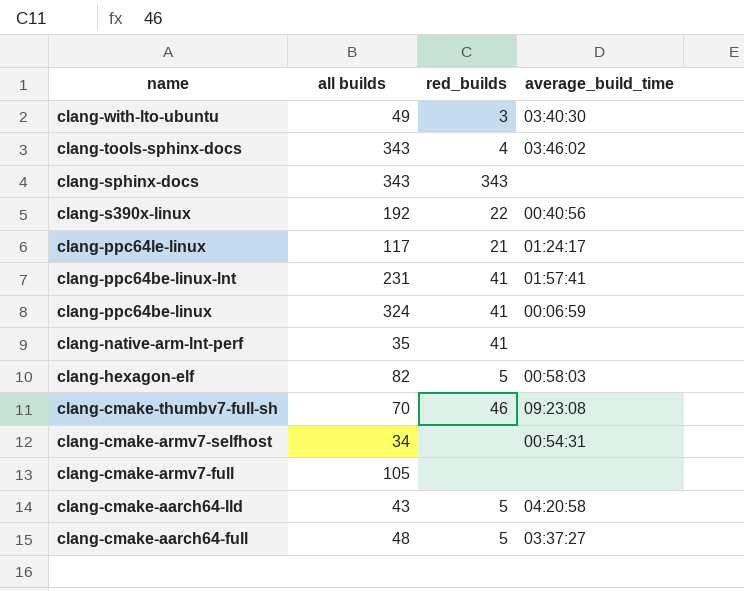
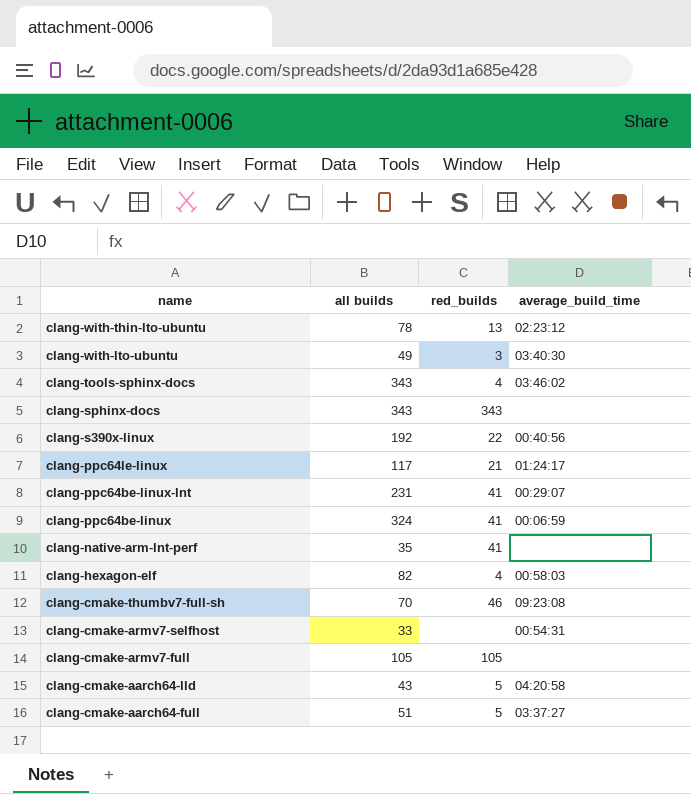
row clang-with-thin-lto-ubuntu: none -> 78 | 13 | 02:23:12
clang-ppc64be-linux-lnt | average_build_time: 01:57:41 -> 00:29:07
clang-hexagon-elf | red_builds: 5 -> 4
clang-cmake-armv7-selfhost | all builds: 34 -> 33
clang-cmake-armv7-full | red_builds: none -> 105
clang-cmake-aarch64-full | all builds: 48 -> 51

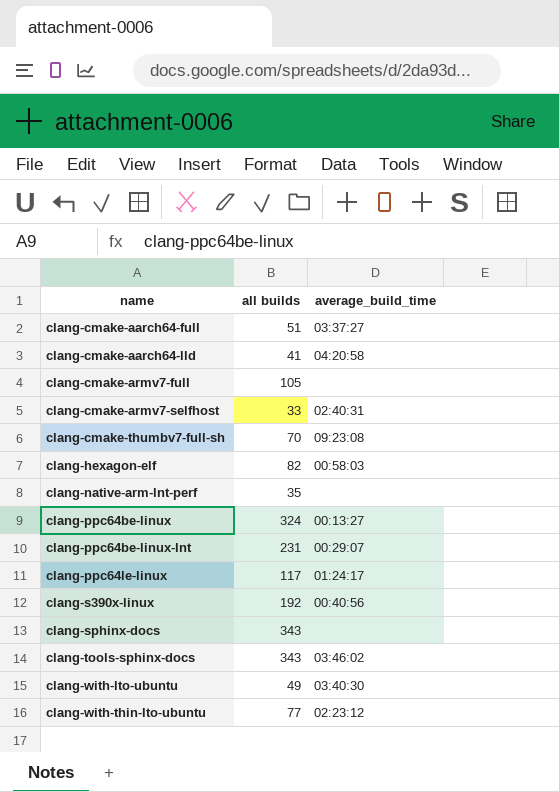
row order: name descending -> name ascending
column red_builds | position: 3 -> none
clang-cmake-aarch64-lld | all builds: 43 -> 41
clang-cmake-armv7-selfhost | average_build_time: 00:54:31 -> 02:40:31
clang-ppc64be-linux | average_build_time: 00:06:59 -> 00:13:27
clang-with-thin-lto-ubuntu | all builds: 78 -> 77

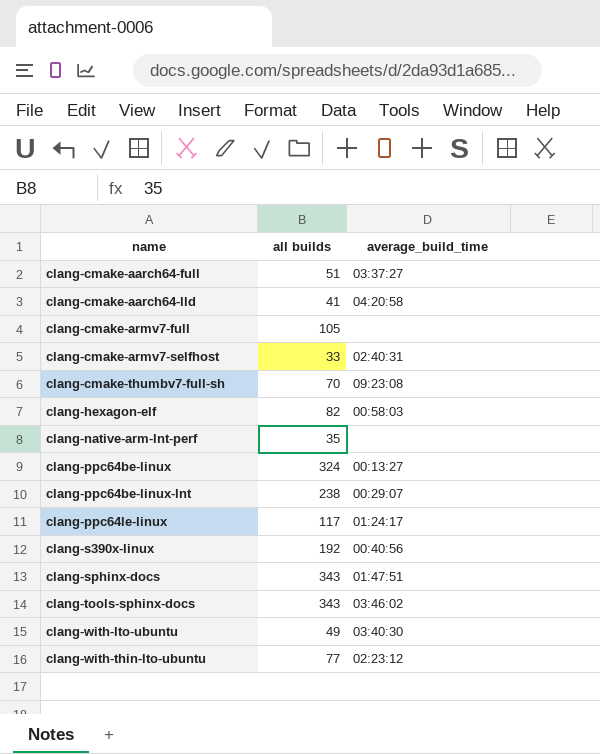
clang-ppc64be-linux-lnt | all builds: 231 -> 238
clang-sphinx-docs | average_build_time: none -> 01:47:51

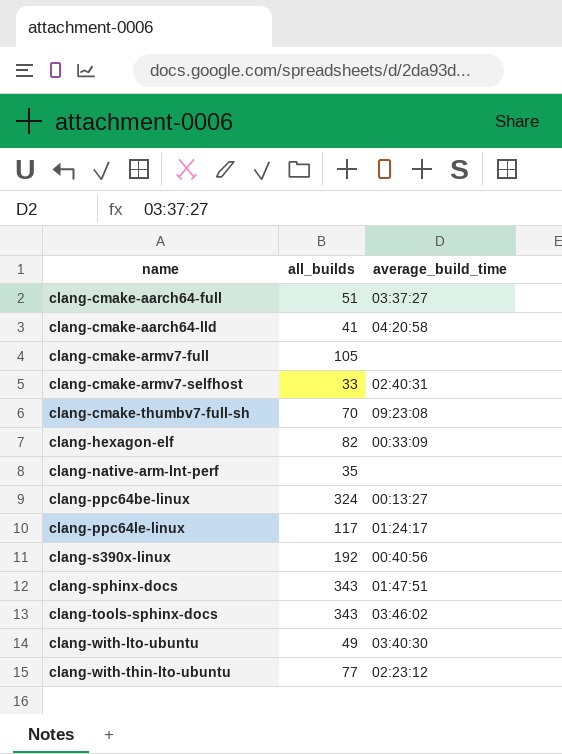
column name: all builds -> all_builds
row clang-ppc64be-linux-lnt: 238 | 00:29:07 -> none
clang-hexagon-elf | average_build_time: 00:58:03 -> 00:33:09

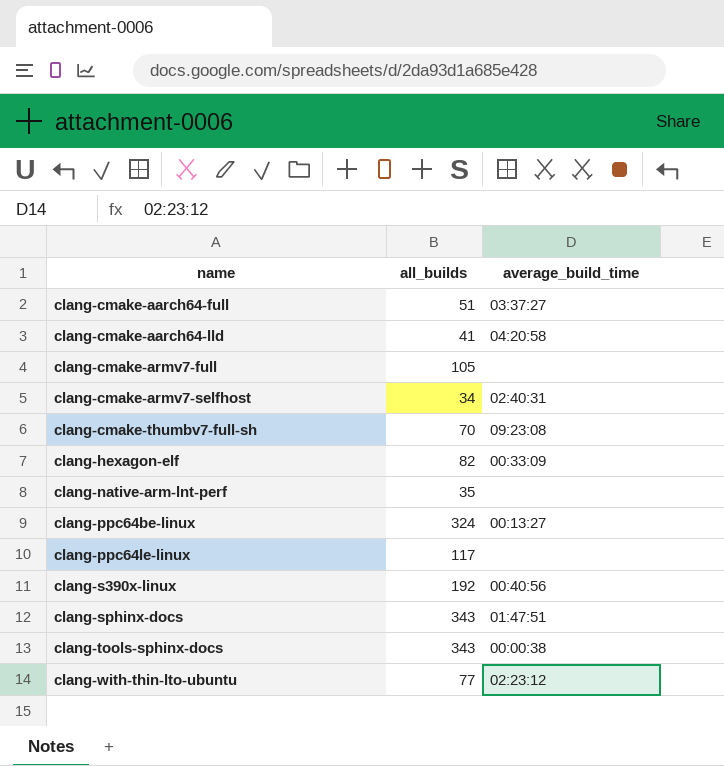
row clang-with-lto-ubuntu: 49 | 03:40:30 -> none
clang-cmake-armv7-selfhost | all_builds: 33 -> 34
clang-ppc64le-linux | average_build_time: 01:24:17 -> none
clang-tools-sphinx-docs | average_build_time: 03:46:02 -> 00:00:38

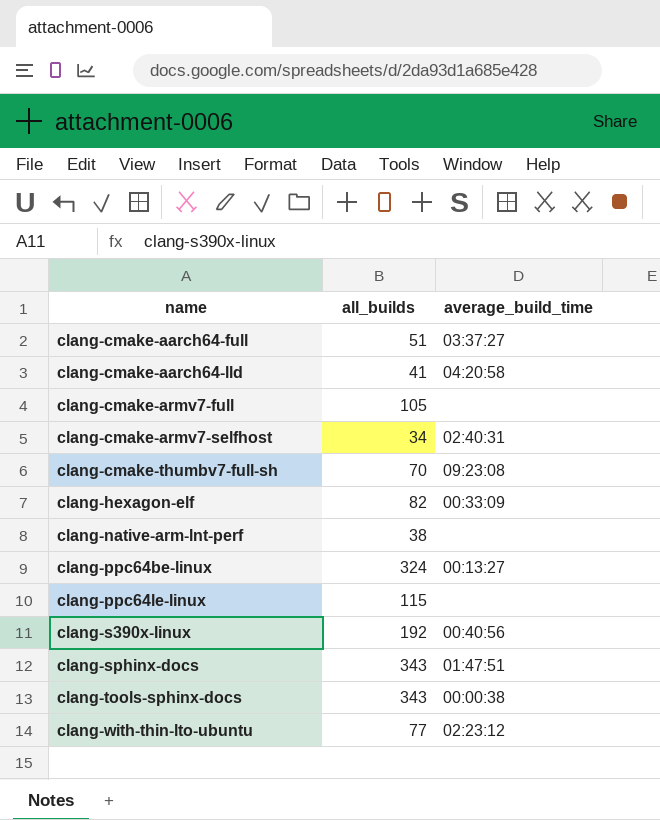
clang-native-arm-lnt-perf | all_builds: 35 -> 38
clang-ppc64le-linux | all_builds: 117 -> 115

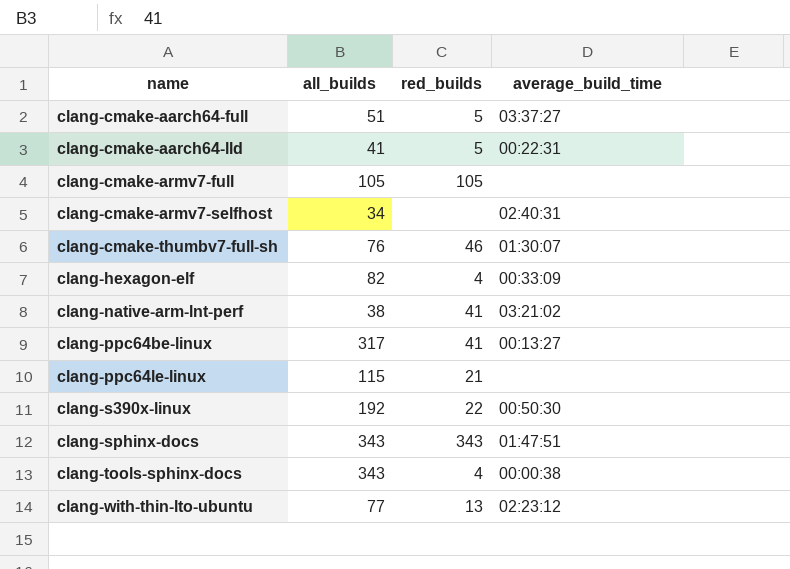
column red_builds | position: none -> 3
clang-cmake-aarch64-lld | average_build_time: 04:20:58 -> 00:22:31
clang-cmake-thumbv7-full-sh | all_builds: 70 -> 76
clang-cmake-thumbv7-full-sh | average_build_time: 09:23:08 -> 01:30:07
clang-native-arm-lnt-perf | average_build_time: none -> 03:21:02
clang-ppc64be-linux | all_builds: 324 -> 317
clang-s390x-linux | average_build_time: 00:40:56 -> 00:50:30

